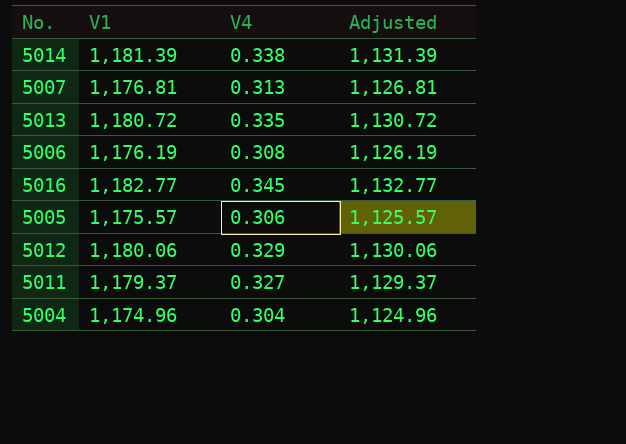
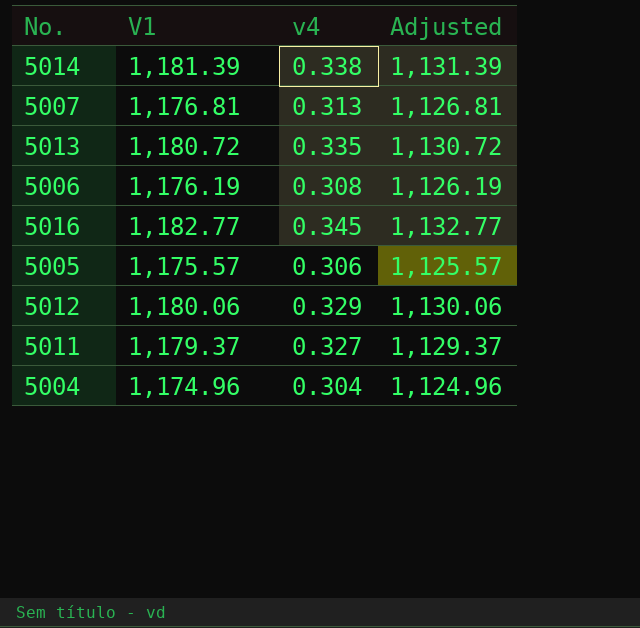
column name: V4 -> v4

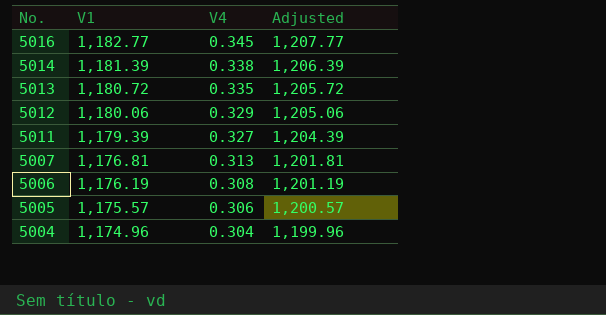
row order: none -> No. descending
column name: v4 -> V4
column Adjusted | formula: [V1] - 50 -> [V1] + 25
5011 | V1: 1,179.37 -> 1,179.39

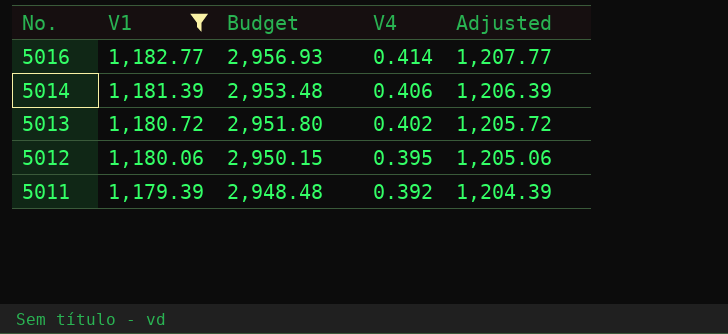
filter: none -> V1 >= 1,179.39
column Budget | formula: none -> [V1] * 2.5
5016 | V4: 0.345 -> 0.414
5014 | V4: 0.338 -> 0.406
5013 | V4: 0.335 -> 0.402
5012 | V4: 0.329 -> 0.395
5011 | V4: 0.327 -> 0.392

